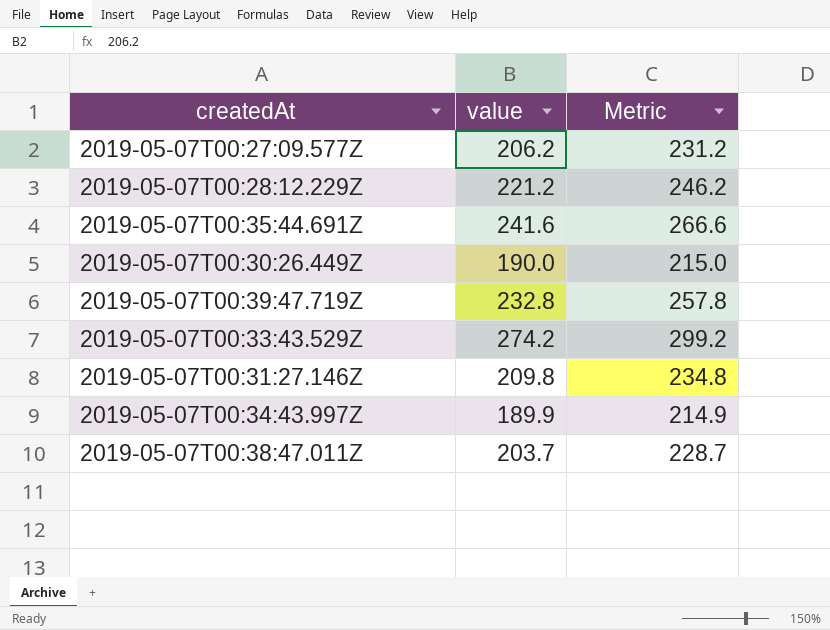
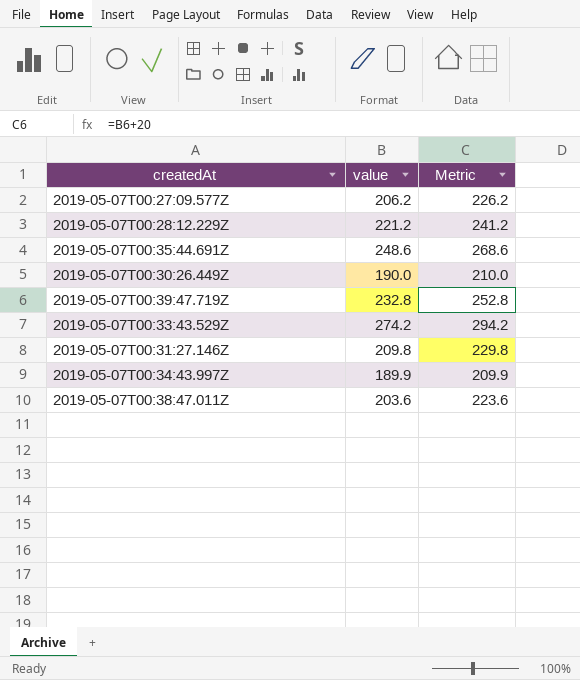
column Metric | formula: [value] + 25 -> [value] + 20
2019-05-07T00:35:44.691Z | value: 241.6 -> 248.6
2019-05-07T00:38:47.011Z | value: 203.7 -> 203.6

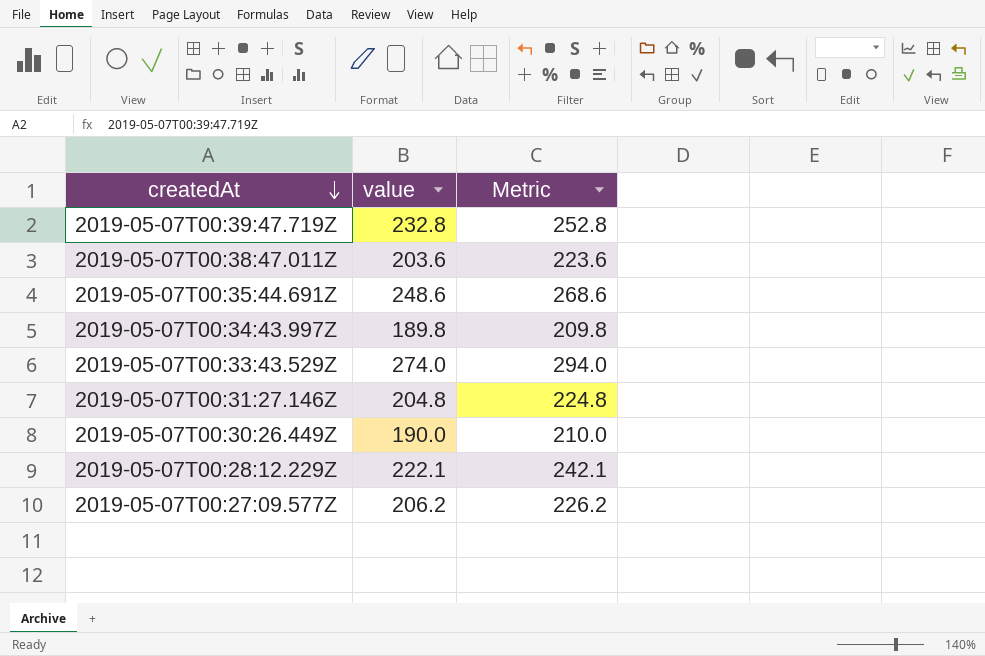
row order: none -> createdAt descending
2019-05-07T00:34:43.997Z | value: 189.9 -> 189.8
2019-05-07T00:34:43.997Z | Metric: 209.9 -> 209.8
2019-05-07T00:33:43.529Z | value: 274.2 -> 274.0
2019-05-07T00:33:43.529Z | Metric: 294.2 -> 294.0
2019-05-07T00:31:27.146Z | value: 209.8 -> 204.8
2019-05-07T00:31:27.146Z | Metric: 229.8 -> 224.8
2019-05-07T00:28:12.229Z | value: 221.2 -> 222.1
2019-05-07T00:28:12.229Z | Metric: 241.2 -> 242.1

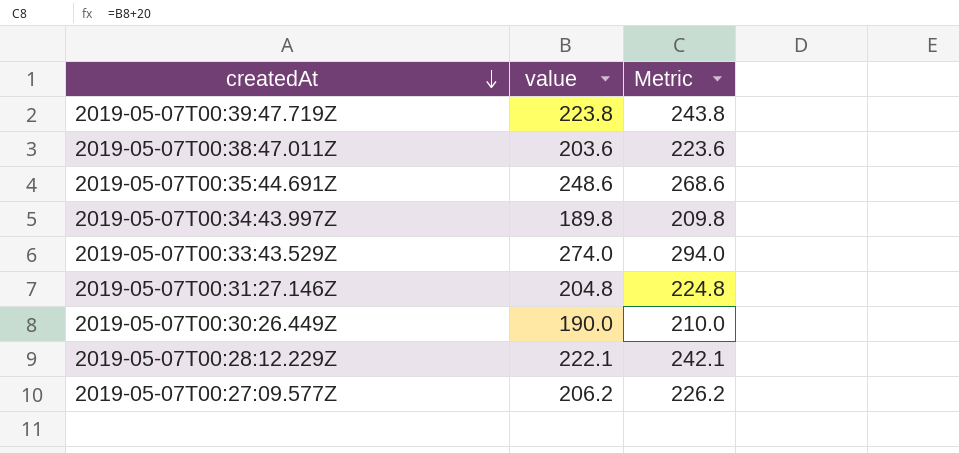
2019-05-07T00:39:47.719Z | value: 232.8 -> 223.8
2019-05-07T00:39:47.719Z | Metric: 252.8 -> 243.8

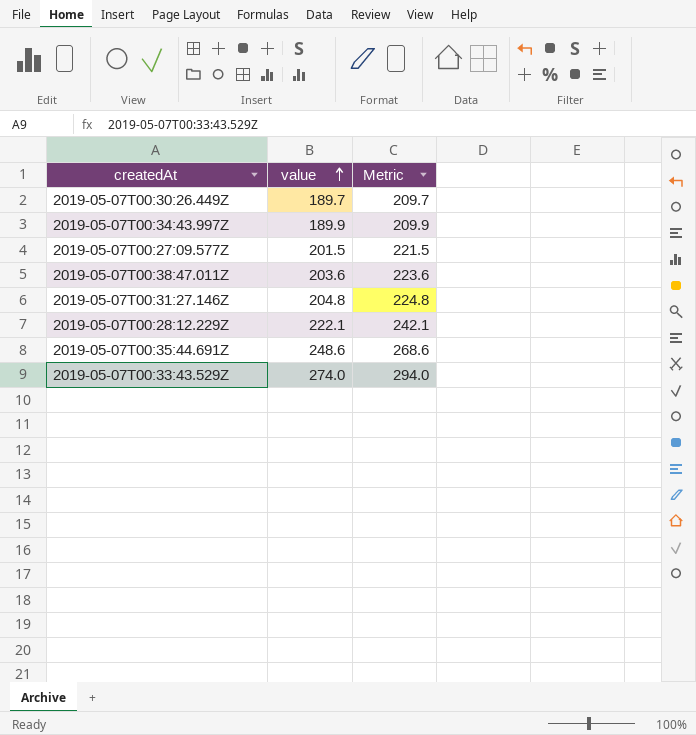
row order: createdAt descending -> value ascending
row 2019-05-07T00:39:47.719Z: 223.8 | 243.8 -> none
2019-05-07T00:30:26.449Z | value: 190.0 -> 189.7
2019-05-07T00:30:26.449Z | Metric: 210.0 -> 209.7
2019-05-07T00:34:43.997Z | value: 189.8 -> 189.9
2019-05-07T00:34:43.997Z | Metric: 209.8 -> 209.9
2019-05-07T00:27:09.577Z | value: 206.2 -> 201.5
2019-05-07T00:27:09.577Z | Metric: 226.2 -> 221.5

